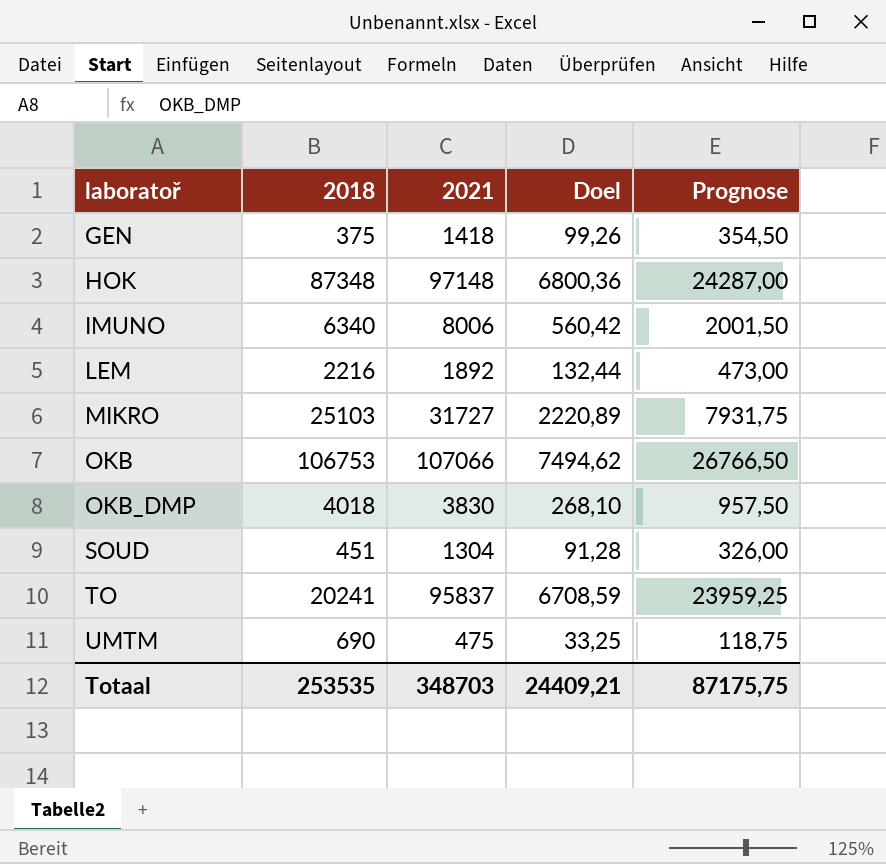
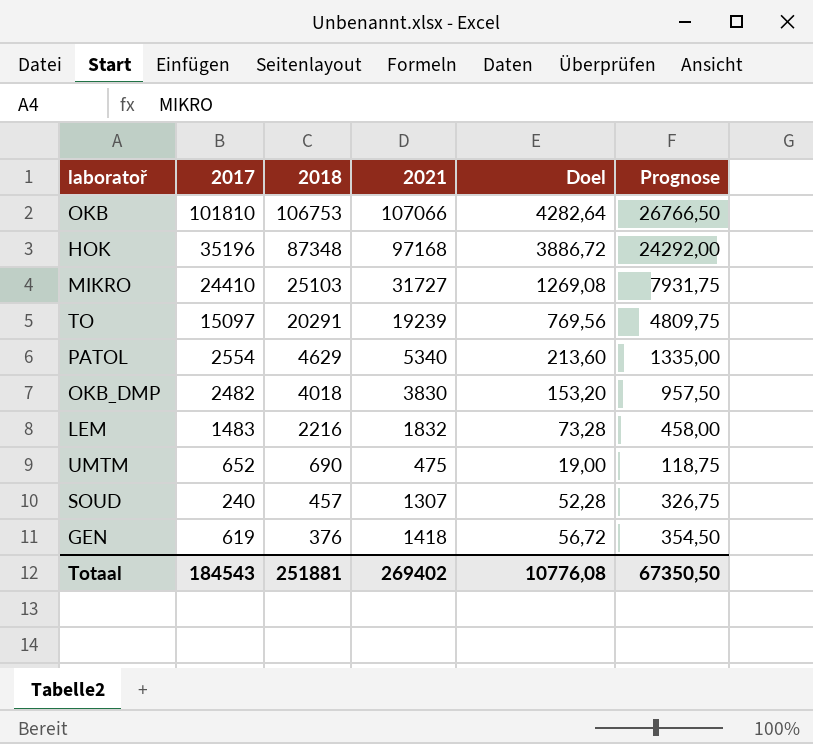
row order: laboratoř ascending -> 2018 descending
column 2017 | position: none -> 2
column Doel | formula: [2021] * 0,07 -> [2021] * 0,04
row IMUNO: 6340 | 8006 | 560,42 | 2001,50 -> none
HOK | 2021: 97148 -> 97168
HOK | Prognose: 24287,00 -> 24292,00
TO | 2018: 20241 -> 20291
TO | 2021: 95837 -> 19239
TO | Prognose: 23959,25 -> 4809,75
row PATOL: none -> 2554 | 4629 | 5340 | 213,60 | 1335,00
LEM | 2021: 1892 -> 1832
LEM | Prognose: 473,00 -> 458,00
SOUD | 2018: 451 -> 457
SOUD | 2021: 1304 -> 1307
SOUD | Prognose: 326,00 -> 326,75
GEN | 2018: 375 -> 376
Totaal | 2018: 253535 -> 251881
Totaal | 2021: 348703 -> 269402
Totaal | Doel: 24409,21 -> 10776,08
Totaal | Prognose: 87175,75 -> 67350,50

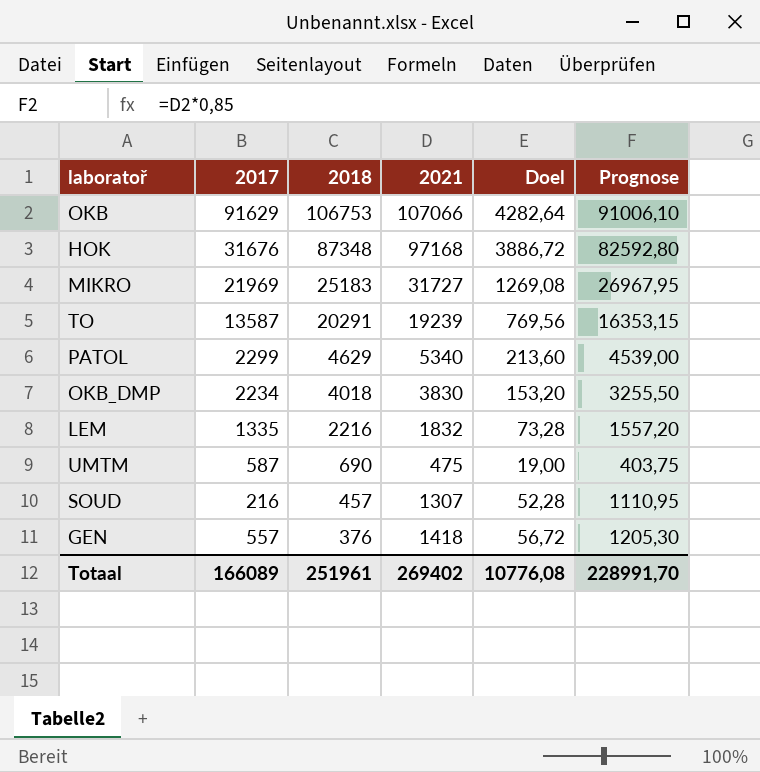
column Prognose | formula: [2021] * 0,25 -> [2021] * 0,85
OKB | 2017: 101810 -> 91629
HOK | 2017: 35196 -> 31676
MIKRO | 2017: 24410 -> 21969
MIKRO | 2018: 25103 -> 25183
TO | 2017: 15097 -> 13587
PATOL | 2017: 2554 -> 2299
OKB_DMP | 2017: 2482 -> 2234
LEM | 2017: 1483 -> 1335
UMTM | 2017: 652 -> 587
SOUD | 2017: 240 -> 216
GEN | 2017: 619 -> 557
Totaal | 2017: 184543 -> 166089
Totaal | 2018: 251881 -> 251961
Totaal | Prognose: 67350,50 -> 228991,70

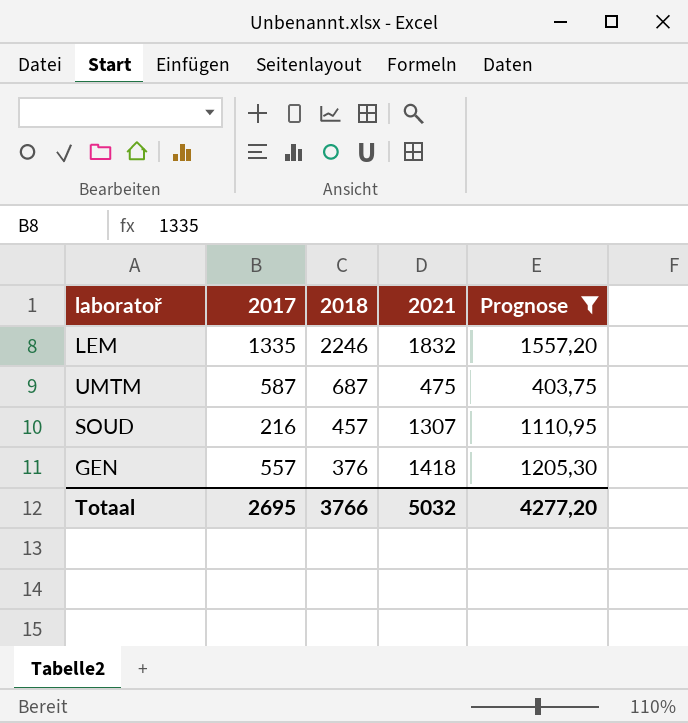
filter: none -> Prognose <= 1557,20
column Doel | formula: [2021] * 0,04 -> none
LEM | 2018: 2216 -> 2246
UMTM | 2018: 690 -> 687
Totaal | 2017: 166089 -> 2695
Totaal | 2018: 251961 -> 3766
Totaal | 2021: 269402 -> 5032
Totaal | Prognose: 228991,70 -> 4277,20

